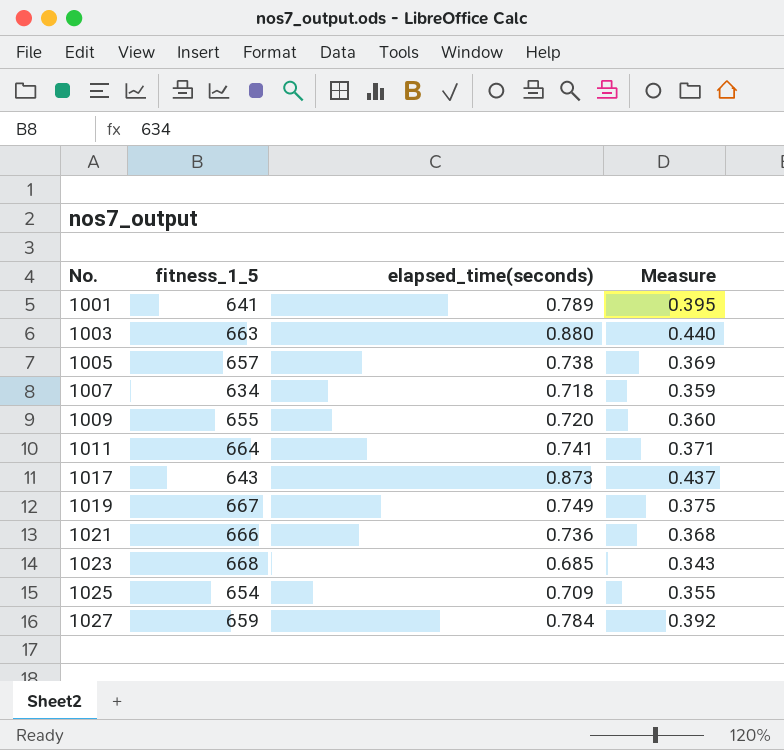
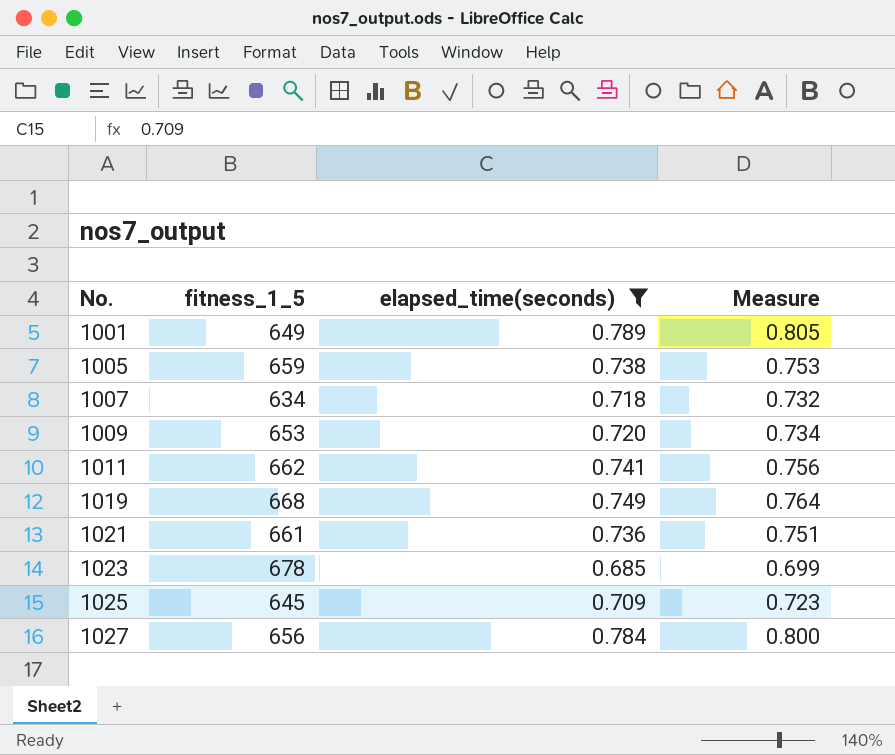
filter: none -> elapsed_time(seconds) <= 0.789
column Measure | formula: [elapsed_time(seconds)] * 0.5 -> [elapsed_time(seconds)] * 1.02
1001 | fitness_1_5: 641 -> 649
1005 | fitness_1_5: 657 -> 659
1009 | fitness_1_5: 655 -> 653
1011 | fitness_1_5: 664 -> 662
1019 | fitness_1_5: 667 -> 668
1021 | fitness_1_5: 666 -> 661
1023 | fitness_1_5: 668 -> 678
1025 | fitness_1_5: 654 -> 645
1027 | fitness_1_5: 659 -> 656

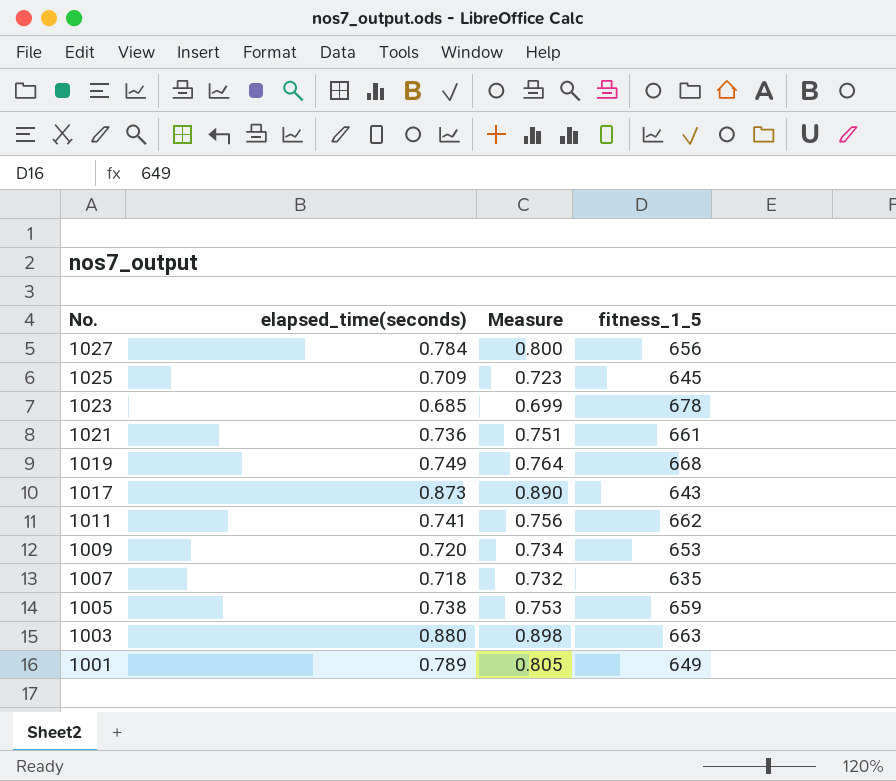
filter: elapsed_time(seconds) <= 0.789 -> none
row order: No. ascending -> No. descending
column fitness_1_5 | position: 2 -> 4
1007 | fitness_1_5: 634 -> 635

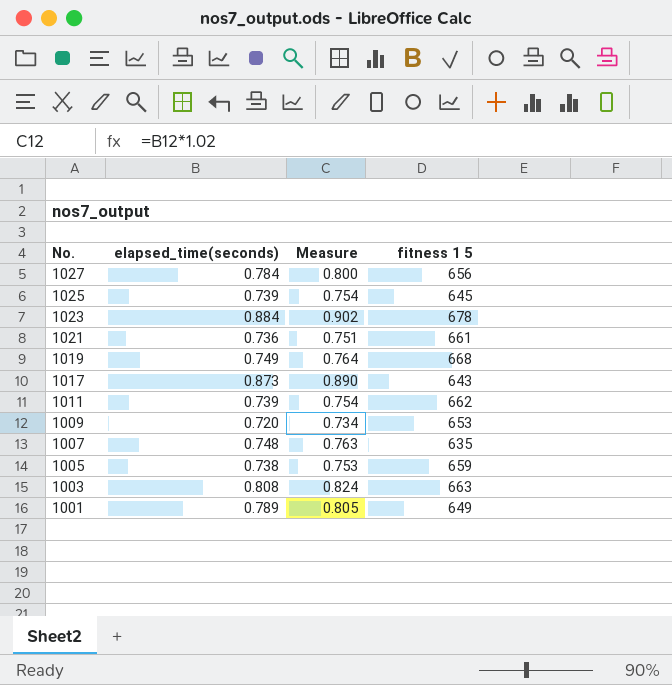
column name: fitness_1_5 -> fitness 1 5
1025 | elapsed_time(seconds): 0.709 -> 0.739
1025 | Measure: 0.723 -> 0.754
1023 | elapsed_time(seconds): 0.685 -> 0.884
1023 | Measure: 0.699 -> 0.902
1011 | elapsed_time(seconds): 0.741 -> 0.739
1011 | Measure: 0.756 -> 0.754
1007 | elapsed_time(seconds): 0.718 -> 0.748
1007 | Measure: 0.732 -> 0.763
1003 | elapsed_time(seconds): 0.880 -> 0.808
1003 | Measure: 0.898 -> 0.824

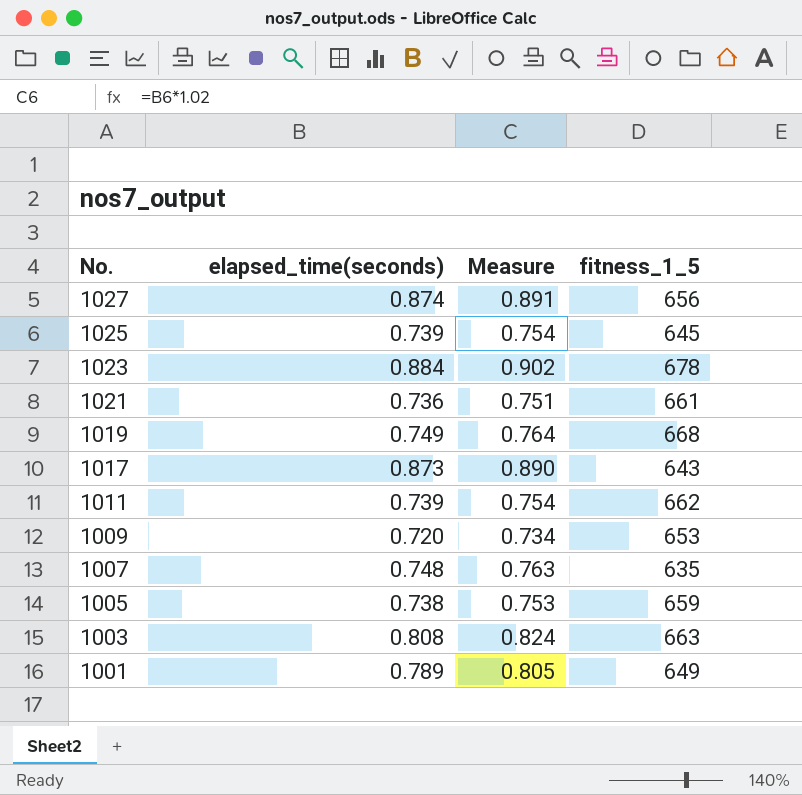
column name: fitness 1 5 -> fitness_1_5
1027 | elapsed_time(seconds): 0.784 -> 0.874
1027 | Measure: 0.800 -> 0.891

